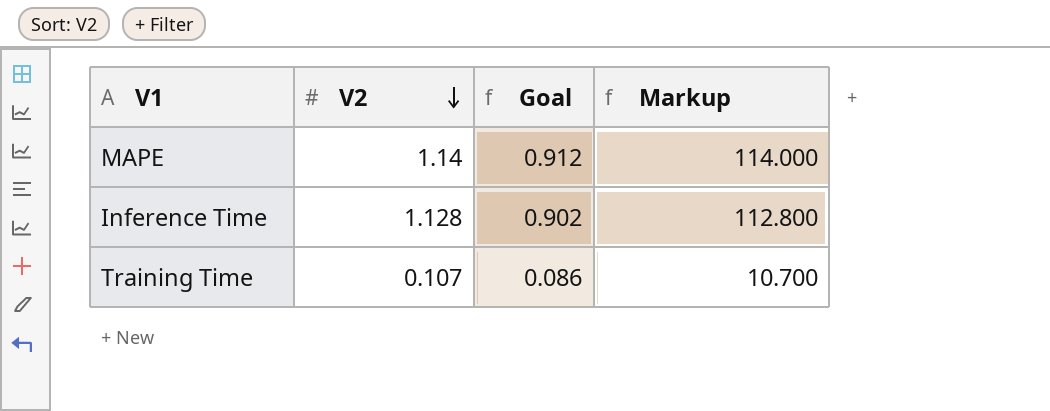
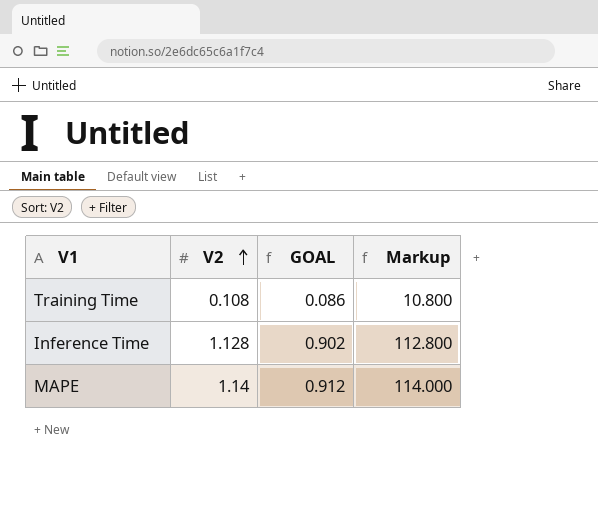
row order: V2 descending -> V2 ascending
column name: Goal -> GOAL
Training Time | V2: 0.107 -> 0.108
Training Time | Markup: 10.700 -> 10.800

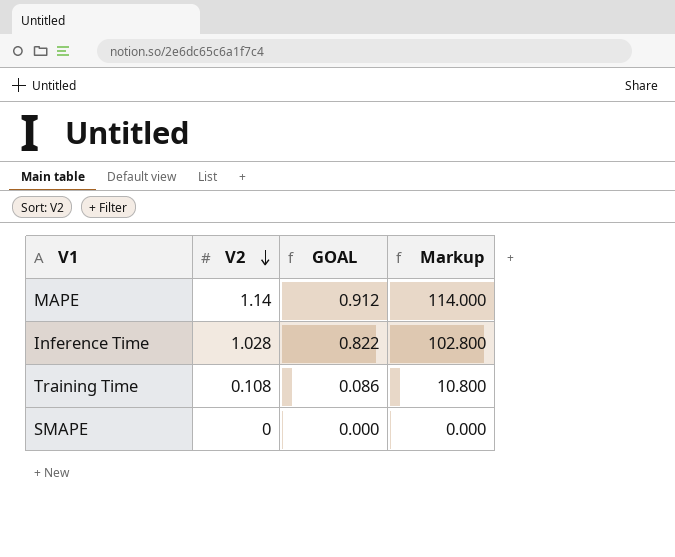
row order: V2 ascending -> V2 descending
Inference Time | V2: 1.128 -> 1.028
Inference Time | GOAL: 0.902 -> 0.822
Inference Time | Markup: 112.800 -> 102.800
row SMAPE: none -> 0 | 0.000 | 0.000

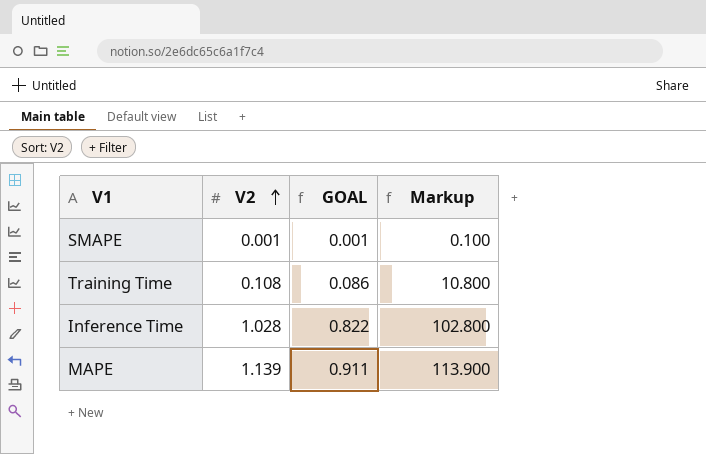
row order: V2 descending -> V2 ascending
SMAPE | V2: 0 -> 0.001
SMAPE | GOAL: 0.000 -> 0.001
SMAPE | Markup: 0.000 -> 0.100
MAPE | V2: 1.14 -> 1.139
MAPE | GOAL: 0.912 -> 0.911
MAPE | Markup: 114.000 -> 113.900

